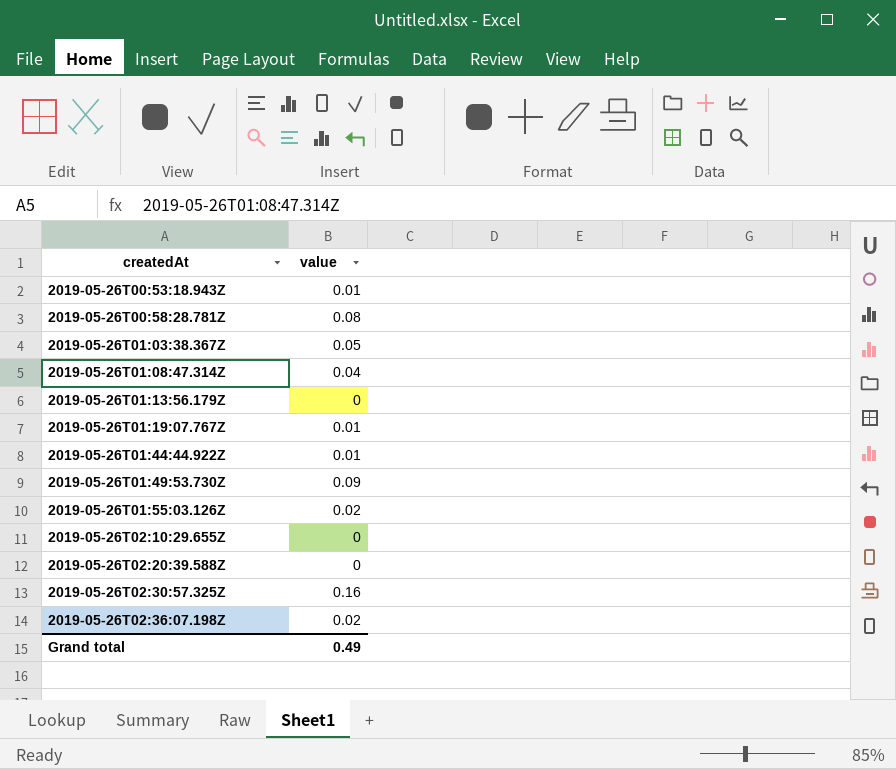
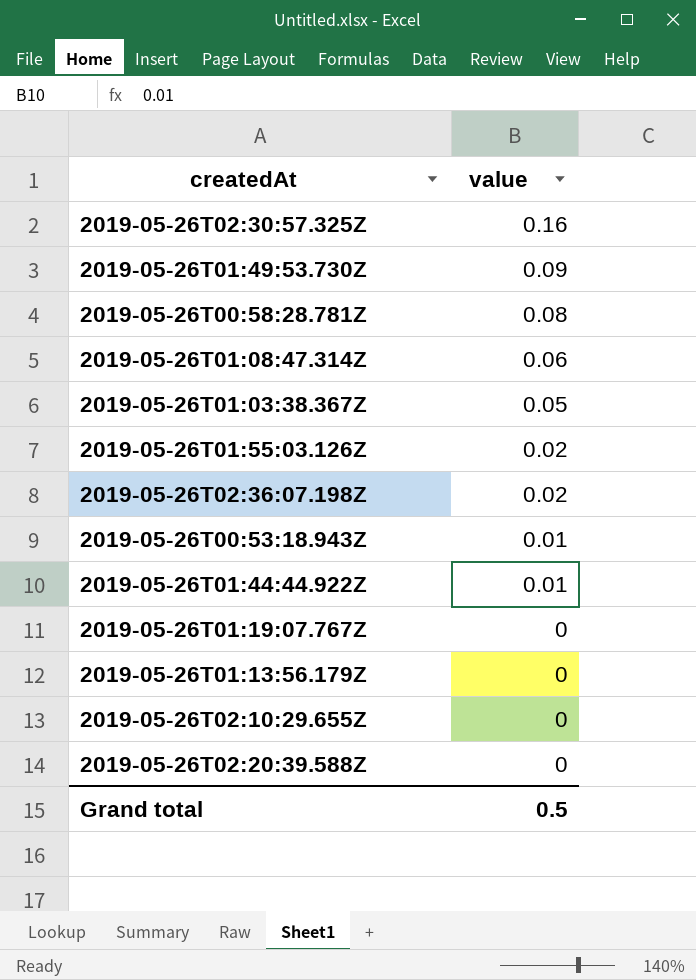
row order: createdAt ascending -> value descending
2019-05-26T01:08:47.314Z | value: 0.04 -> 0.06
2019-05-26T01:19:07.767Z | value: 0.01 -> 0
Grand total | value: 0.49 -> 0.5

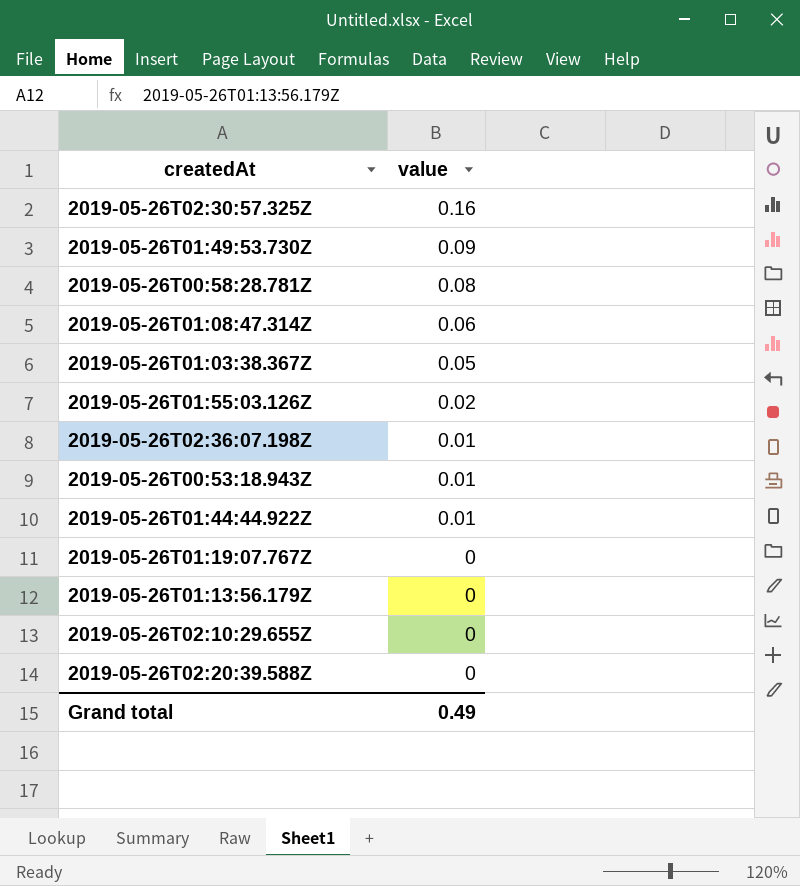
2019-05-26T02:36:07.198Z | value: 0.02 -> 0.01
Grand total | value: 0.5 -> 0.49

